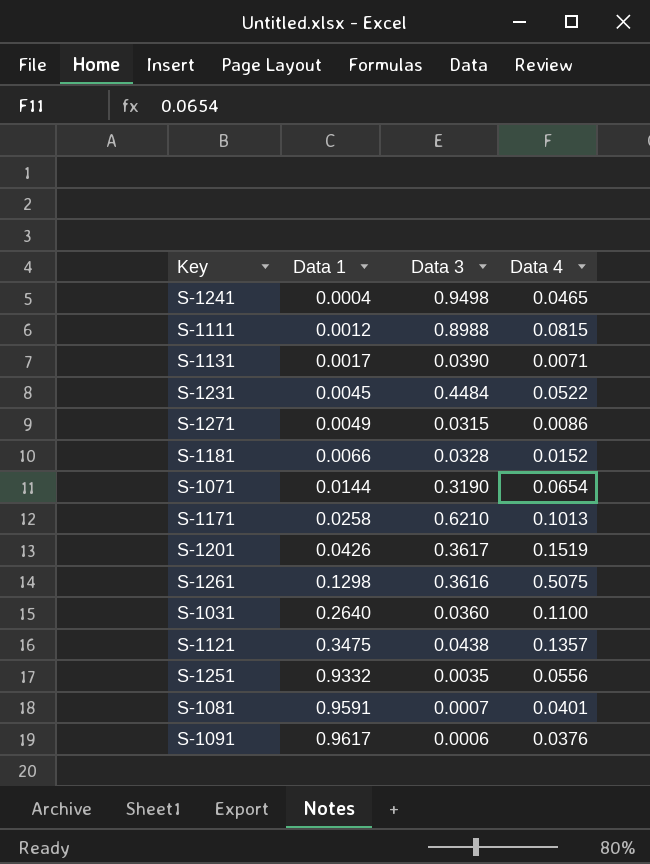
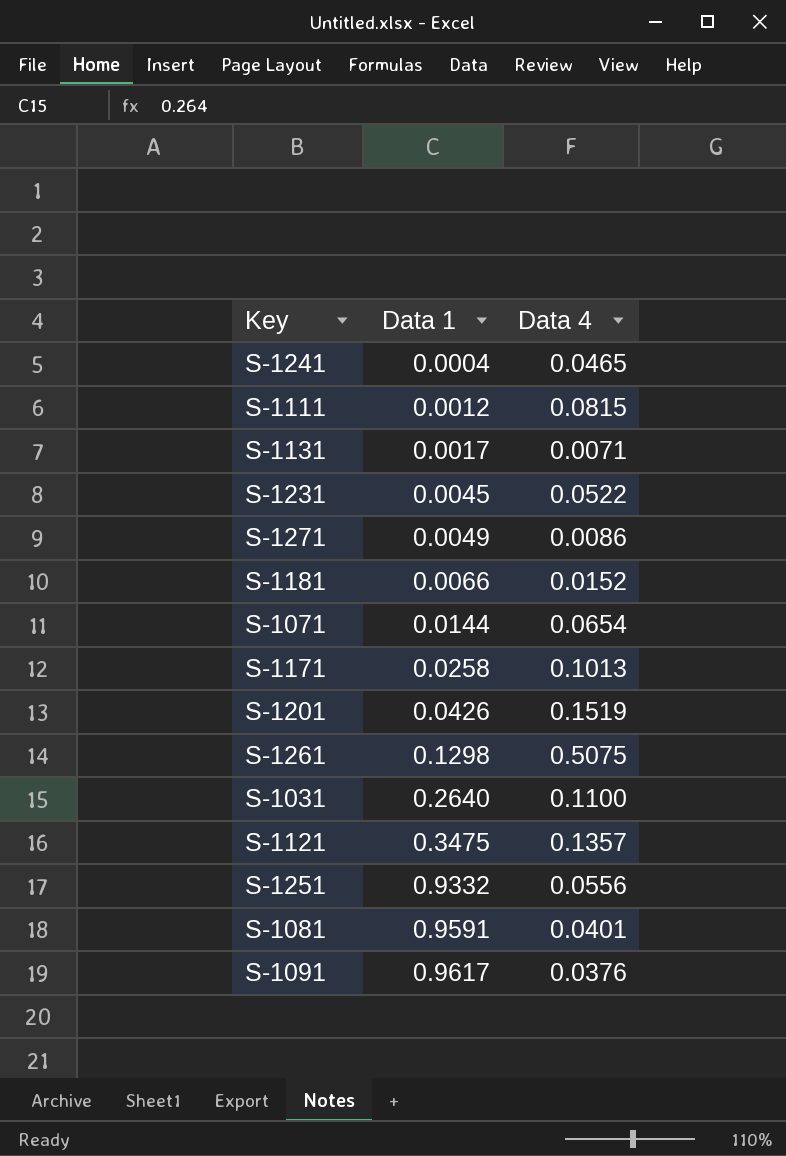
column Data 3 | position: 3 -> none

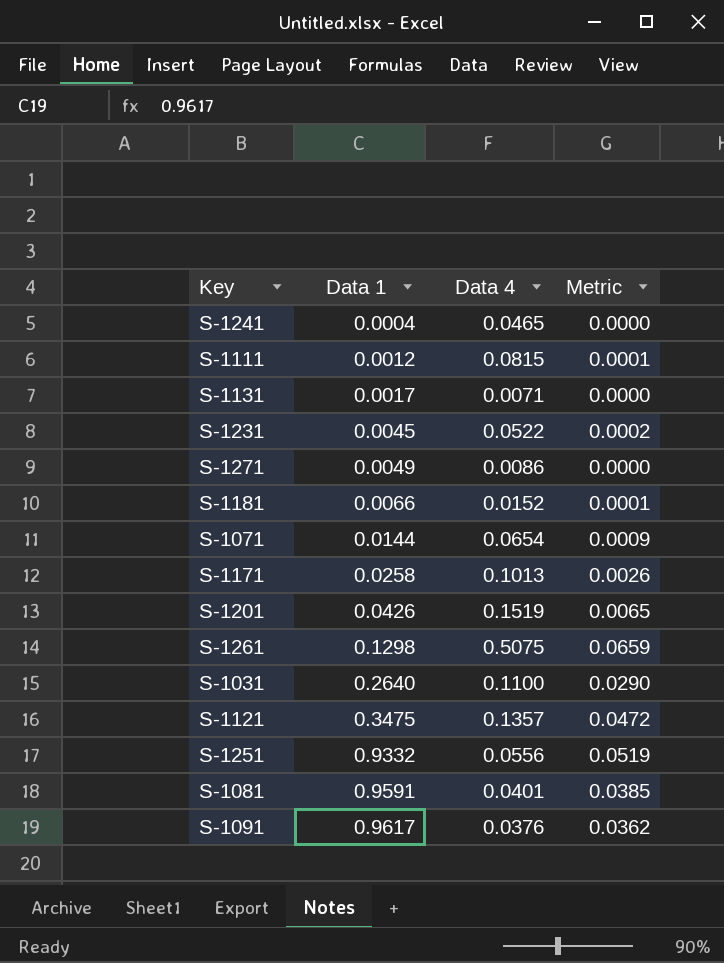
column Metric | formula: none -> [Data 1] * [Data 4]

